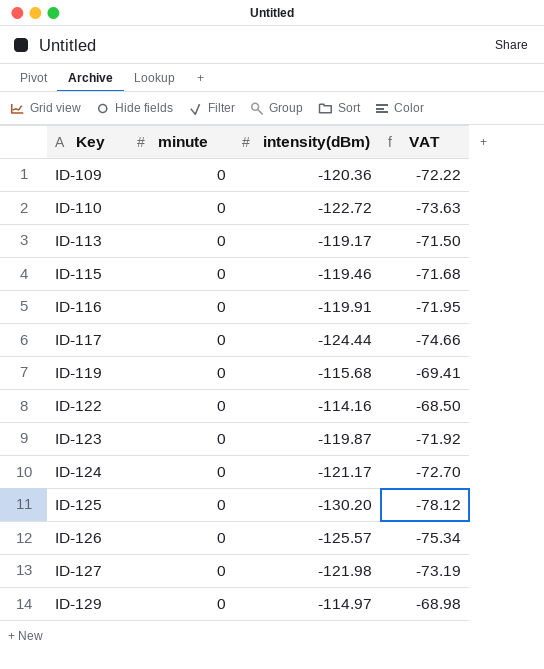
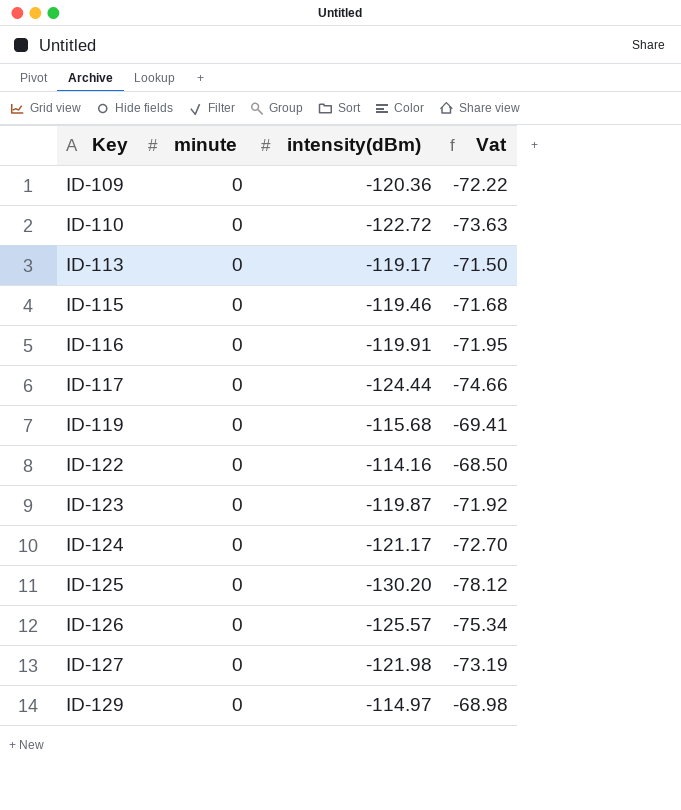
column name: VAT -> Vat

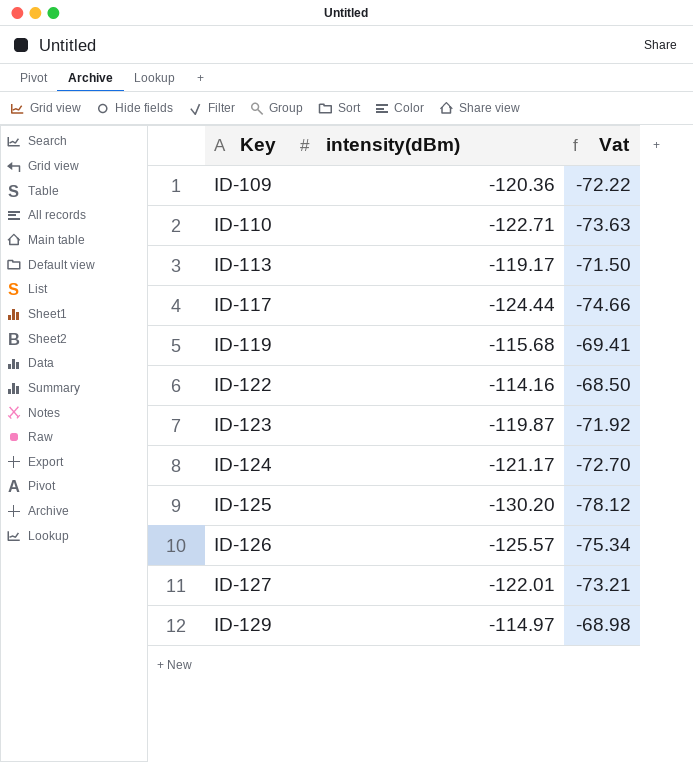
column minute | position: 2 -> none
row ID-115: 0 | -119.46 | -71.68 -> none
row ID-116: 0 | -119.91 | -71.95 -> none
ID-110 | intensity(dBm): -122.72 -> -122.71
ID-127 | intensity(dBm): -121.98 -> -122.01
ID-127 | Vat: -73.19 -> -73.21

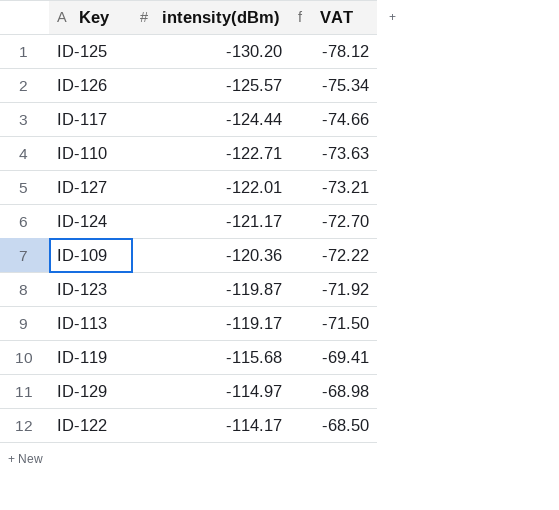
row order: Key ascending -> intensity(dBm) ascending
column name: Vat -> VAT
ID-122 | intensity(dBm): -114.16 -> -114.17

